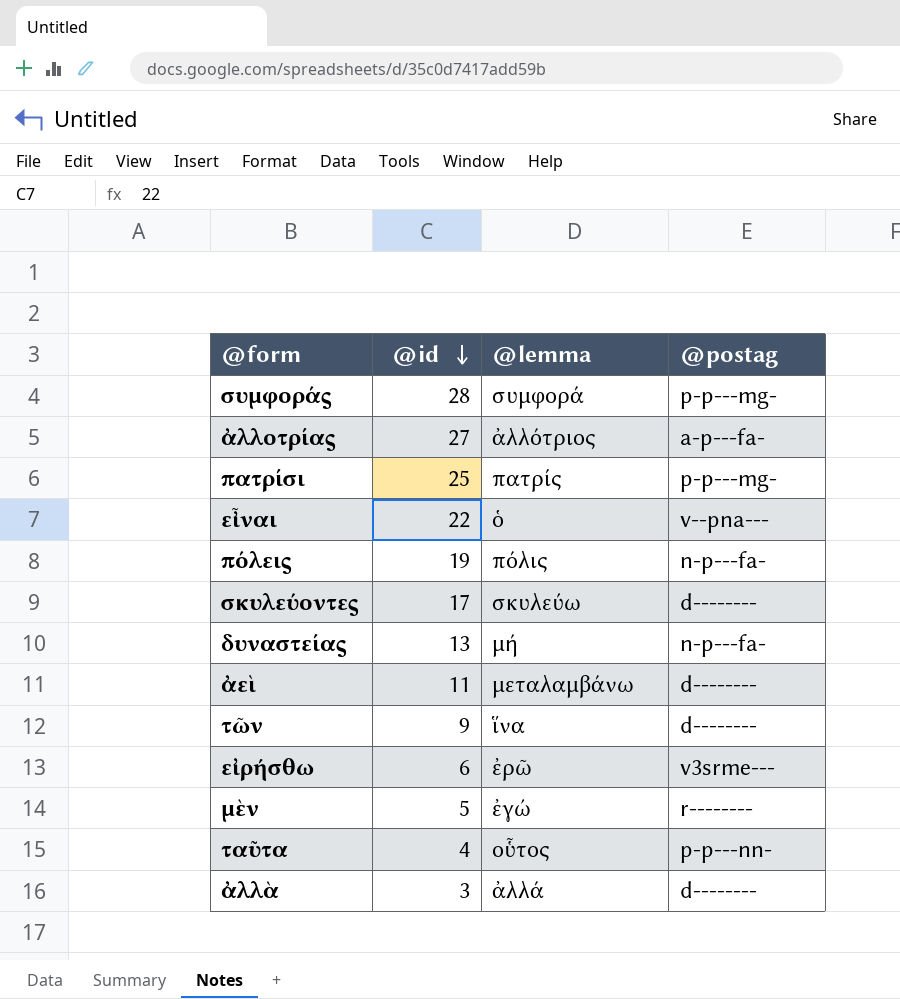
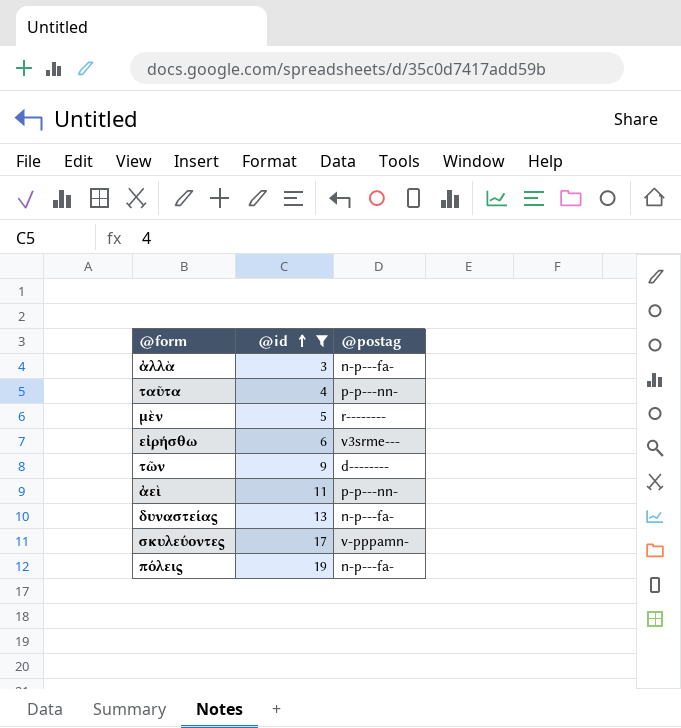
filter: none -> @id <= 19
row order: @id descending -> @id ascending
column @lemma | position: 3 -> none
ἀλλὰ | @postag: d-------- -> n-p---fa-
ἀεὶ | @postag: d-------- -> p-p---nn-
σκυλεύοντες | @postag: d-------- -> v-pppamn-

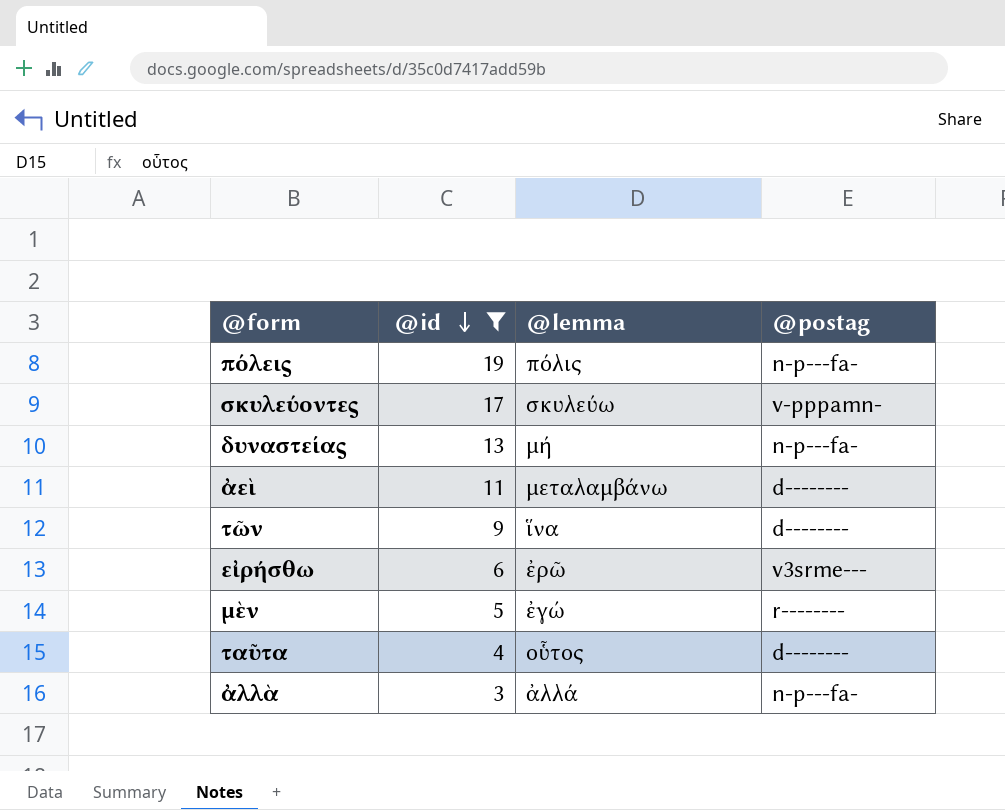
row order: @id ascending -> @id descending
column @lemma | position: none -> 3
ἀεὶ | @postag: p-p---nn- -> d--------
ταῦτα | @postag: p-p---nn- -> d--------

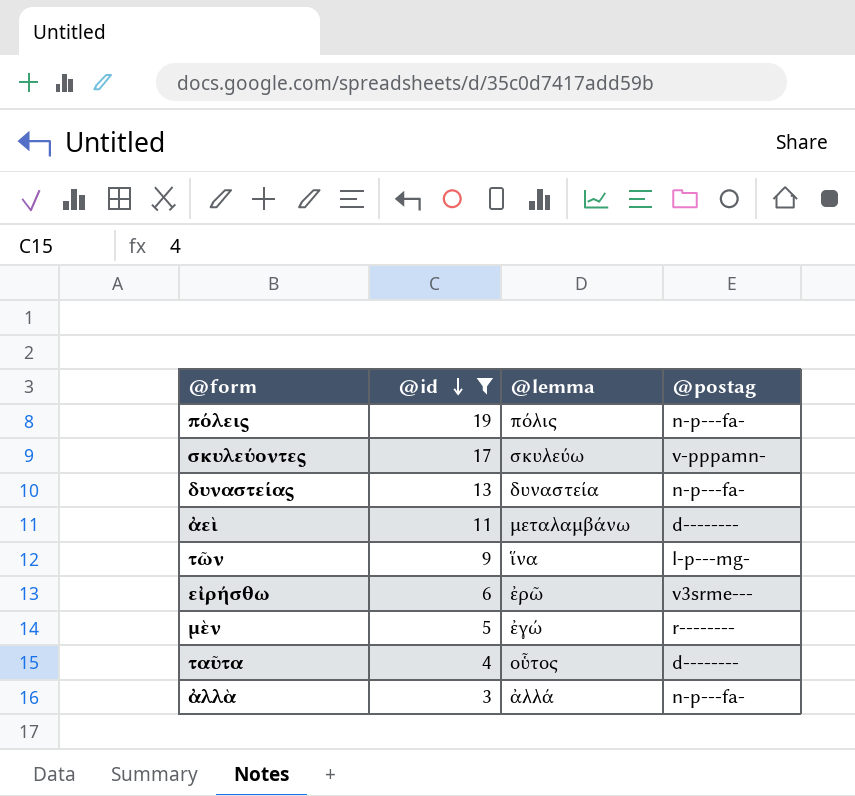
δυναστείας | @lemma: μή -> δυναστεία
τῶν | @postag: d-------- -> l-p---mg-

